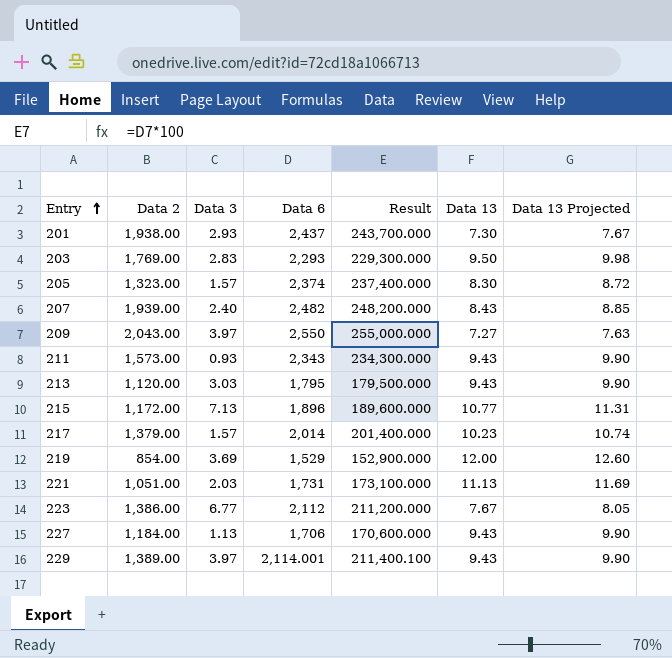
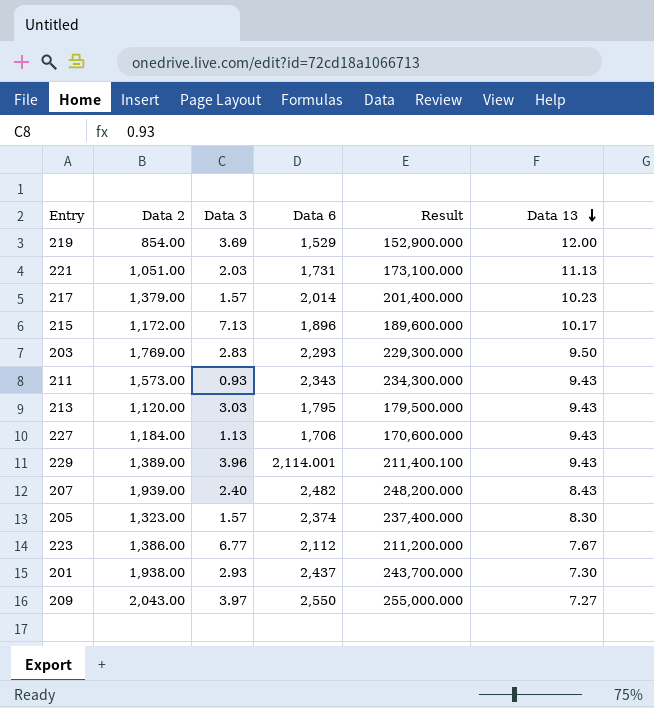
row order: Entry ascending -> Data 13 descending
column Data 13 Projected | formula: [Data 13] * 1.05 -> none
215 | Data 13: 10.77 -> 10.17
229 | Data 3: 3.97 -> 3.96

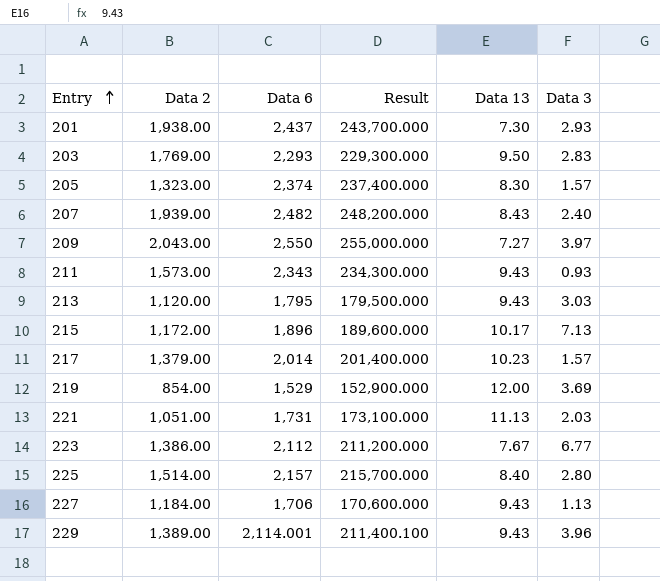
row order: Data 13 descending -> Entry ascending
column Data 3 | position: 3 -> 6
row 225: none -> 1,514.00 | 2,157 | 215,700.000 | 8.40 | 2.80

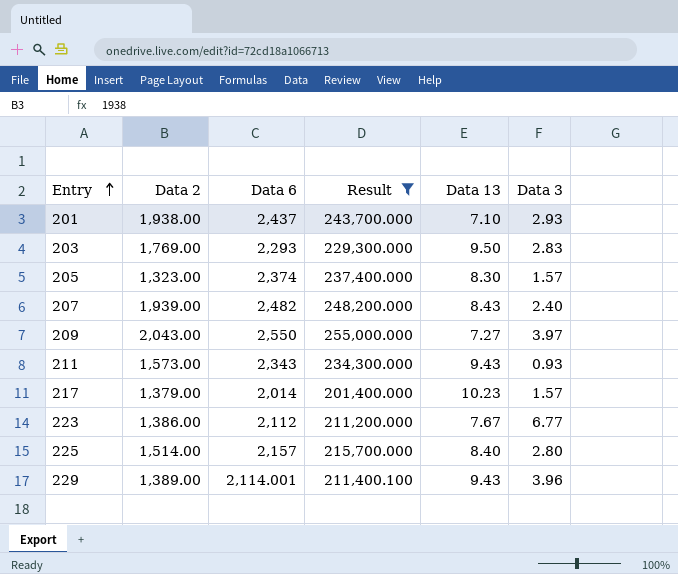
filter: none -> Result >= 201,400.000
201 | Data 13: 7.30 -> 7.10

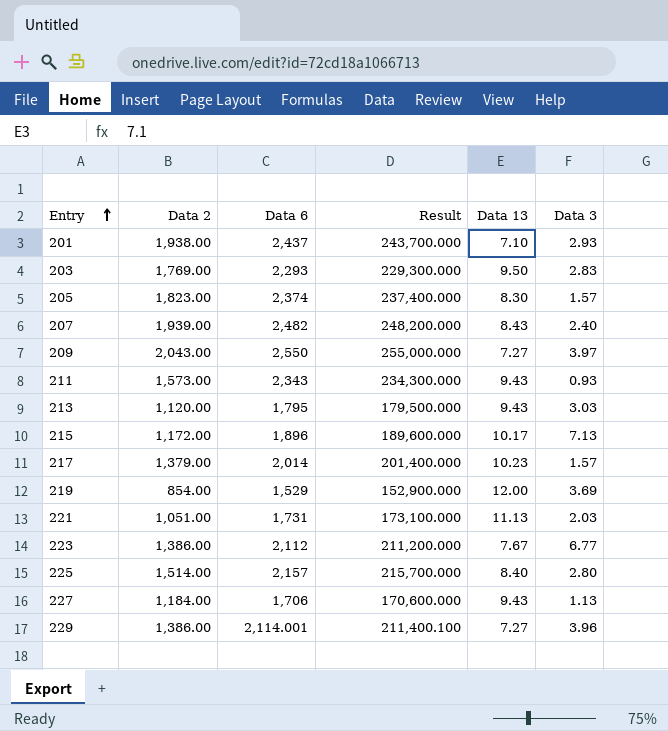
filter: Result >= 201,400.000 -> none
205 | Data 2: 1,323.00 -> 1,823.00
229 | Data 2: 1,389.00 -> 1,386.00
229 | Data 13: 9.43 -> 7.27

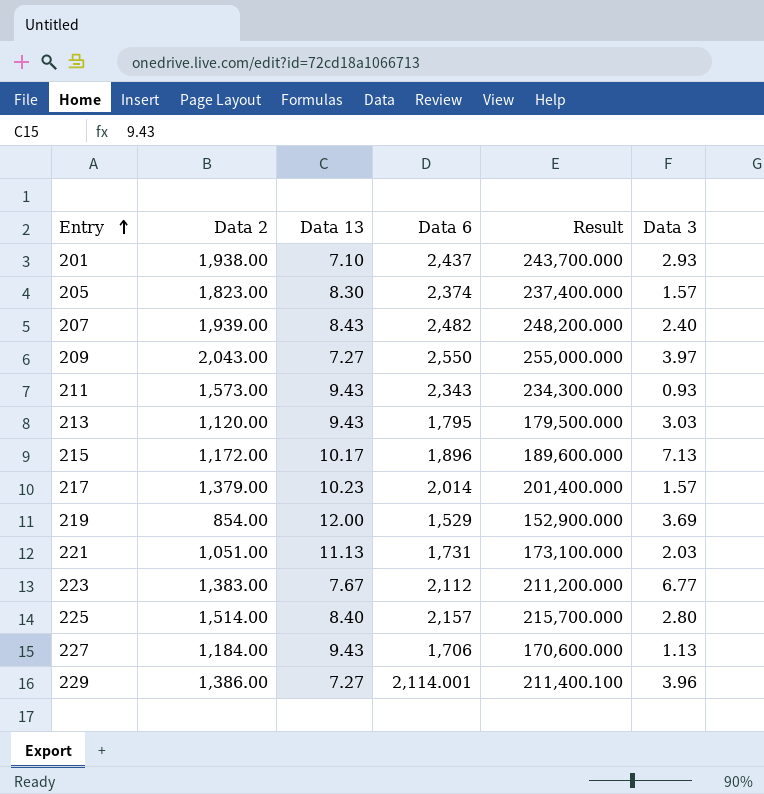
column Data 13 | position: 5 -> 3
row 203: 1,769.00 | 2,293 | 229,300.000 | 9.50 | 2.83 -> none
223 | Data 2: 1,386.00 -> 1,383.00

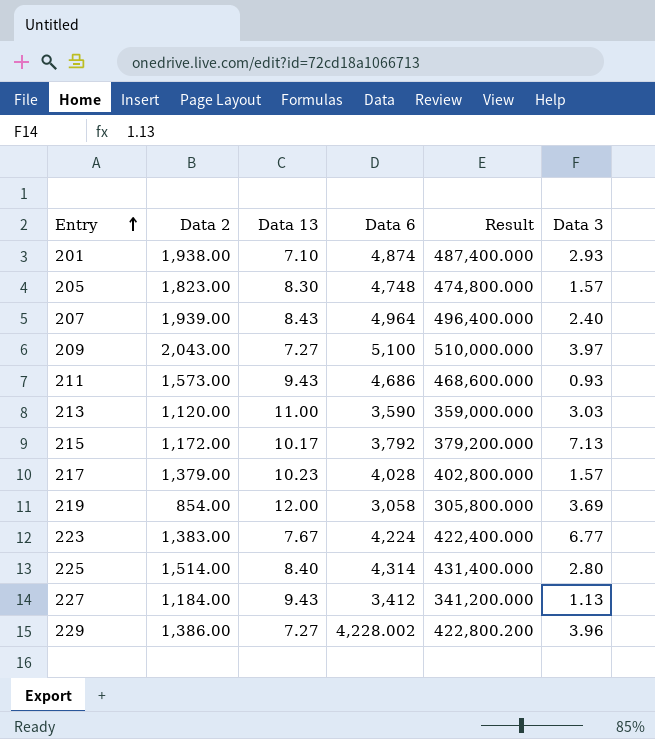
row 221: 1,051.00 | 11.13 | 1,731 | 173,100.000 | 2.03 -> none
201 | Data 6: 2,437 -> 4,874
201 | Result: 243,700.000 -> 487,400.000
205 | Data 6: 2,374 -> 4,748
205 | Result: 237,400.000 -> 474,800.000
207 | Data 6: 2,482 -> 4,964
207 | Result: 248,200.000 -> 496,400.000
209 | Data 6: 2,550 -> 5,100
209 | Result: 255,000.000 -> 510,000.000
211 | Data 6: 2,343 -> 4,686
211 | Result: 234,300.000 -> 468,600.000
213 | Data 13: 9.43 -> 11.00
213 | Data 6: 1,795 -> 3,590
213 | Result: 179,500.000 -> 359,000.000
215 | Data 6: 1,896 -> 3,792
215 | Result: 189,600.000 -> 379,200.000
217 | Data 6: 2,014 -> 4,028
217 | Result: 201,400.000 -> 402,800.000
219 | Data 6: 1,529 -> 3,058
219 | Result: 152,900.000 -> 305,800.000
223 | Data 6: 2,112 -> 4,224
223 | Result: 211,200.000 -> 422,400.000
225 | Data 6: 2,157 -> 4,314
225 | Result: 215,700.000 -> 431,400.000
227 | Data 6: 1,706 -> 3,412
227 | Result: 170,600.000 -> 341,200.000
229 | Data 6: 2,114.001 -> 4,228.002
229 | Result: 211,400.100 -> 422,800.200

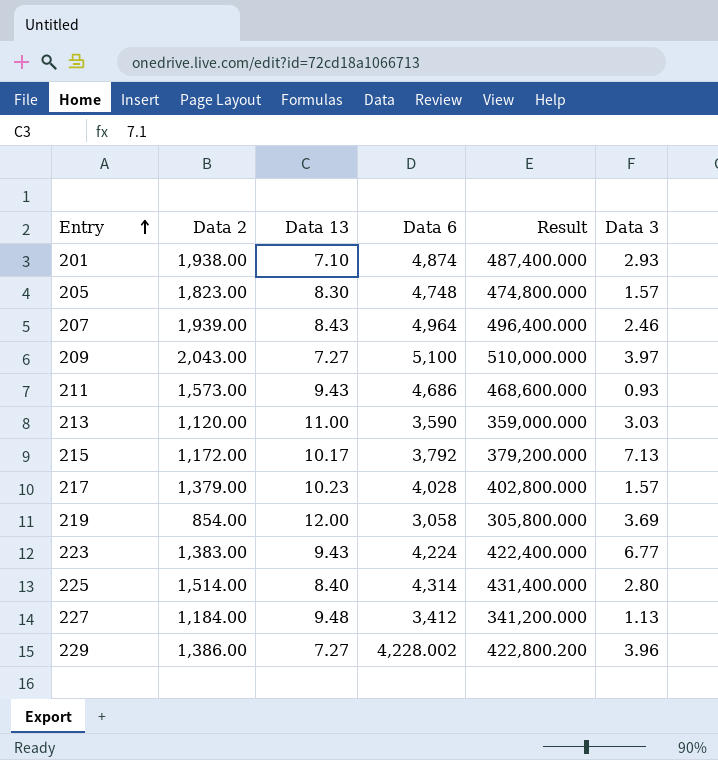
207 | Data 3: 2.40 -> 2.46
223 | Data 13: 7.67 -> 9.43
227 | Data 13: 9.43 -> 9.48

